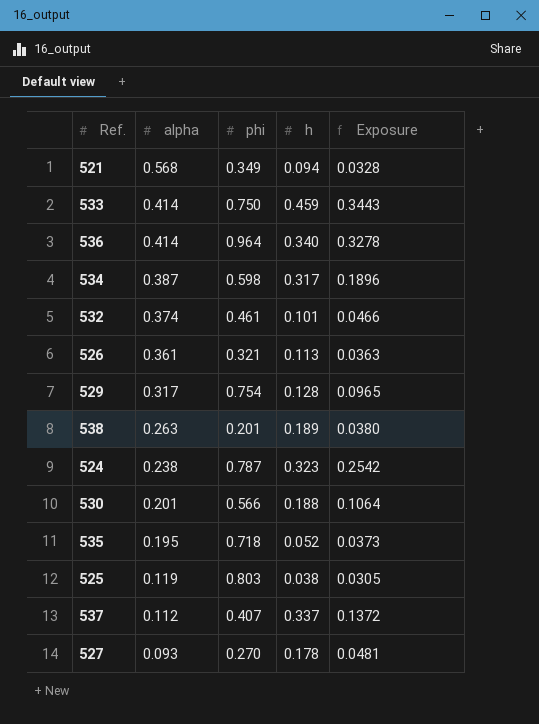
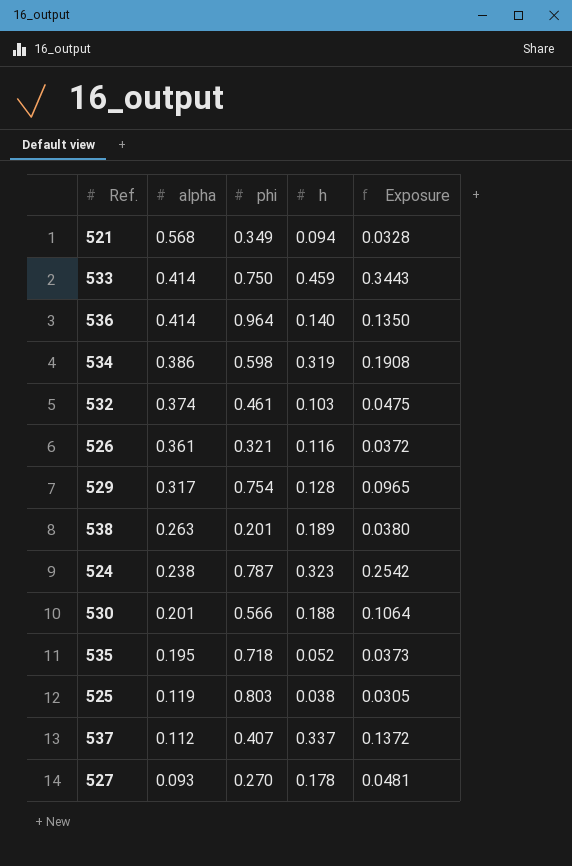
536 | h: 0.340 -> 0.140
536 | Exposure: 0.3278 -> 0.1350
534 | alpha: 0.387 -> 0.386
534 | h: 0.317 -> 0.319
534 | Exposure: 0.1896 -> 0.1908
532 | h: 0.101 -> 0.103
532 | Exposure: 0.0466 -> 0.0475
526 | h: 0.113 -> 0.116
526 | Exposure: 0.0363 -> 0.0372

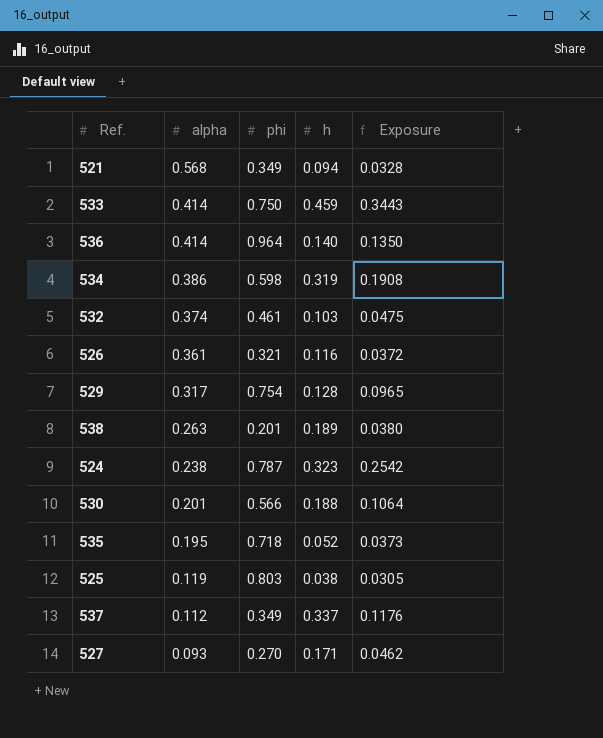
537 | phi: 0.407 -> 0.349
537 | Exposure: 0.1372 -> 0.1176
527 | h: 0.178 -> 0.171
527 | Exposure: 0.0481 -> 0.0462

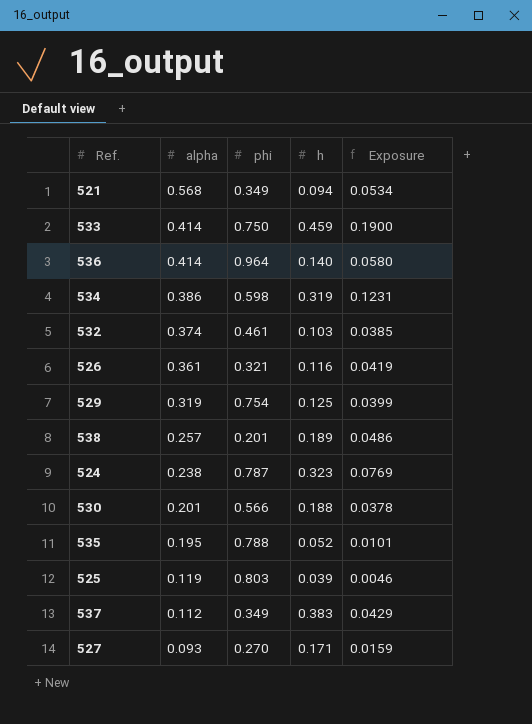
column Exposure | formula: [phi] * [h] -> [alpha] * [h]
529 | alpha: 0.317 -> 0.319
529 | h: 0.128 -> 0.125
538 | alpha: 0.263 -> 0.257
535 | phi: 0.718 -> 0.788
525 | h: 0.038 -> 0.039
537 | h: 0.337 -> 0.383

